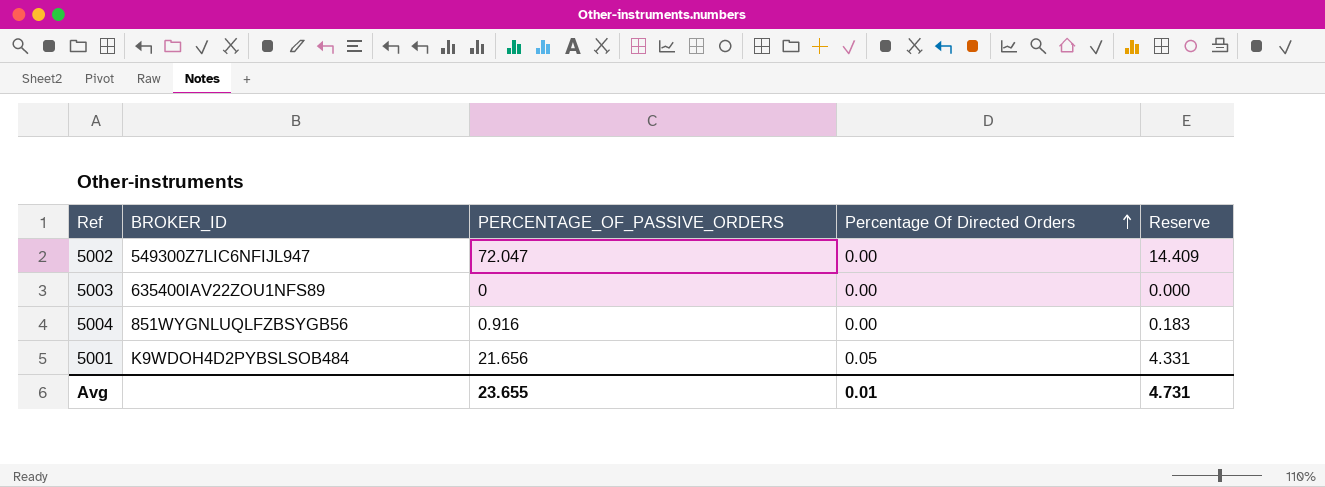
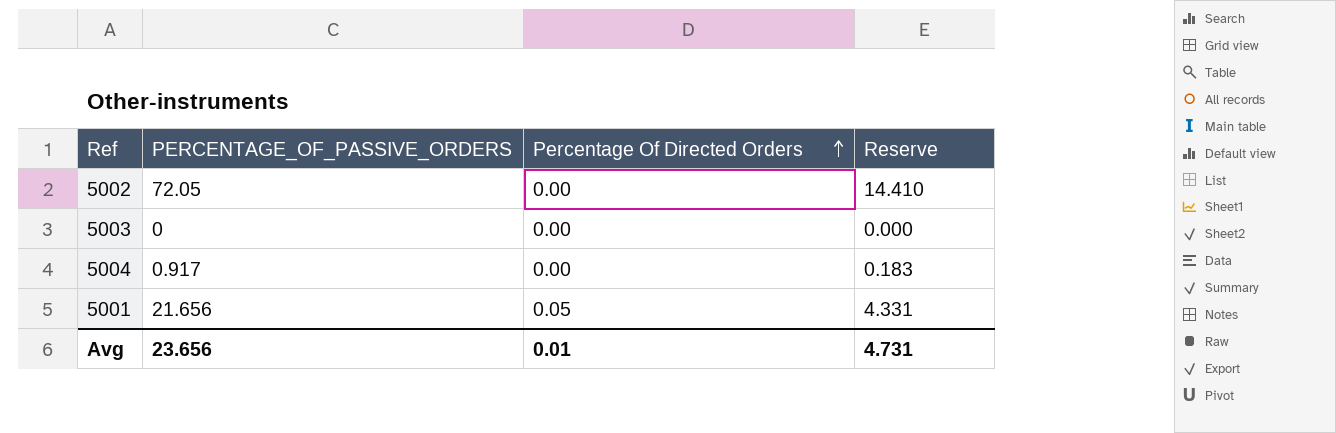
column BROKER_ID | position: 2 -> none
5002 | PERCENTAGE_OF_PASSIVE_ORDERS: 72.047 -> 72.05
5002 | Reserve: 14.409 -> 14.410
5004 | PERCENTAGE_OF_PASSIVE_ORDERS: 0.916 -> 0.917
Avg | PERCENTAGE_OF_PASSIVE_ORDERS: 23.655 -> 23.656

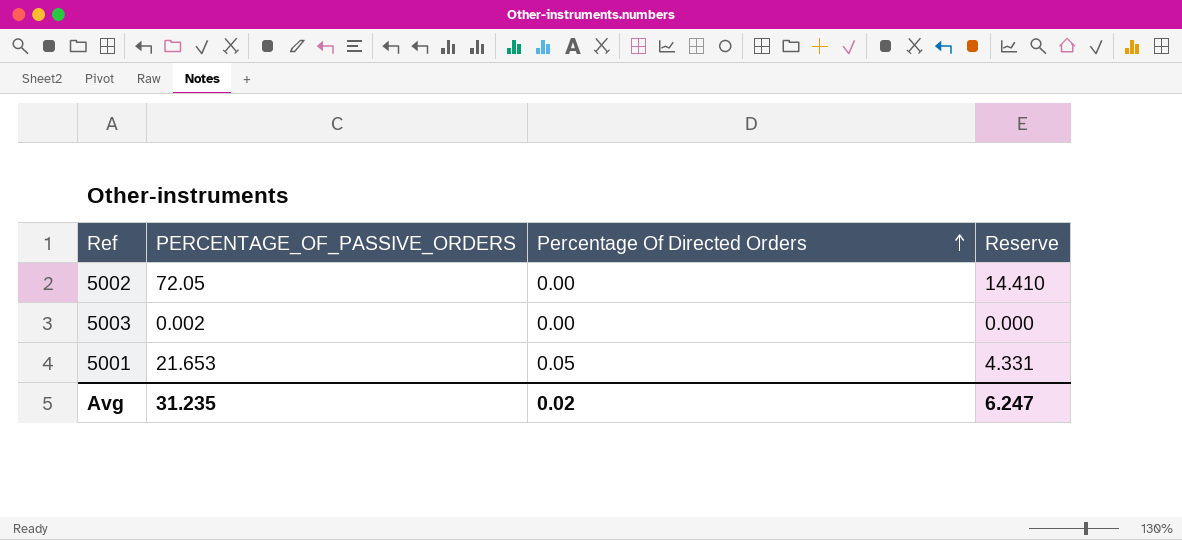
row 5004: 0.917 | 0.00 | 0.183 -> none
5003 | PERCENTAGE_OF_PASSIVE_ORDERS: 0 -> 0.002
5001 | PERCENTAGE_OF_PASSIVE_ORDERS: 21.656 -> 21.653
Avg | PERCENTAGE_OF_PASSIVE_ORDERS: 23.656 -> 31.235
Avg | Percentage Of Directed Orders: 0.01 -> 0.02
Avg | Reserve: 4.731 -> 6.247

